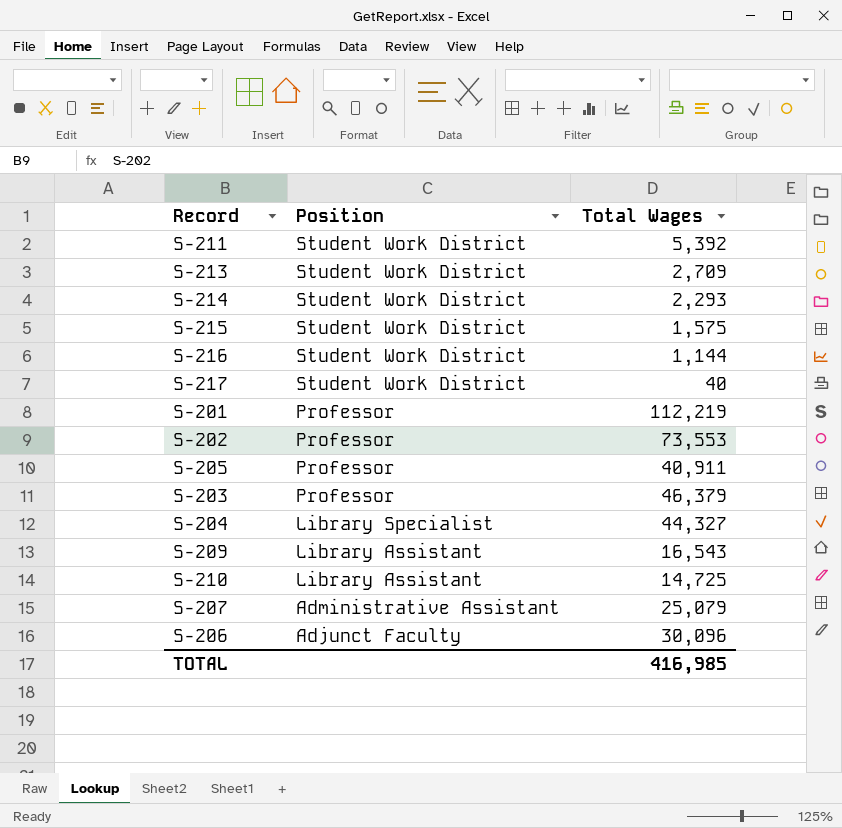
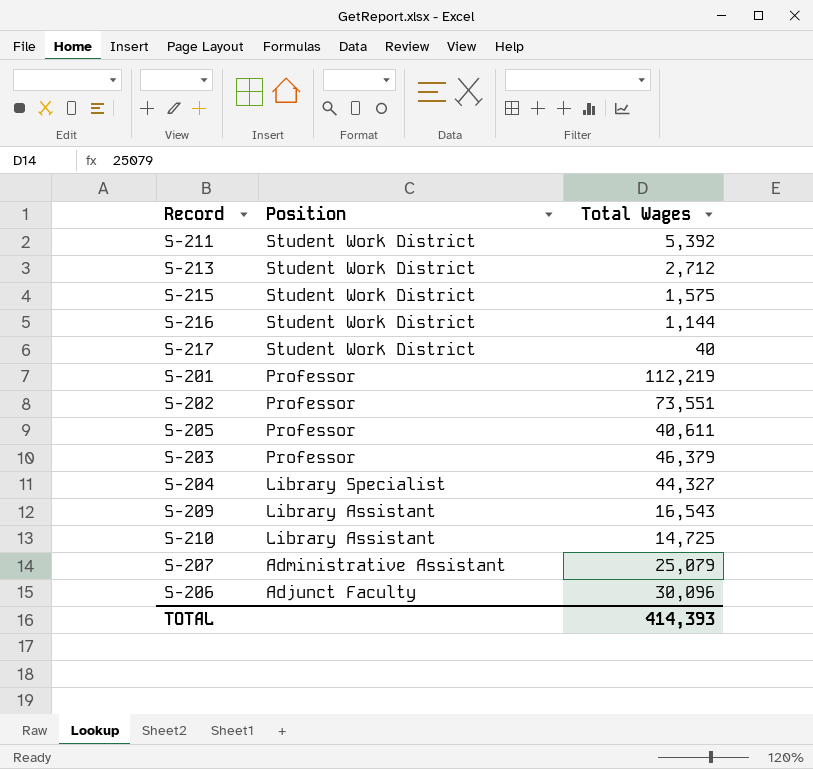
row S-214: Student Work District | 2,293 -> none
S-213 | Total Wages: 2,709 -> 2,712
S-202 | Total Wages: 73,553 -> 73,551
S-205 | Total Wages: 40,911 -> 40,611
TOTAL | Total Wages: 416,985 -> 414,393

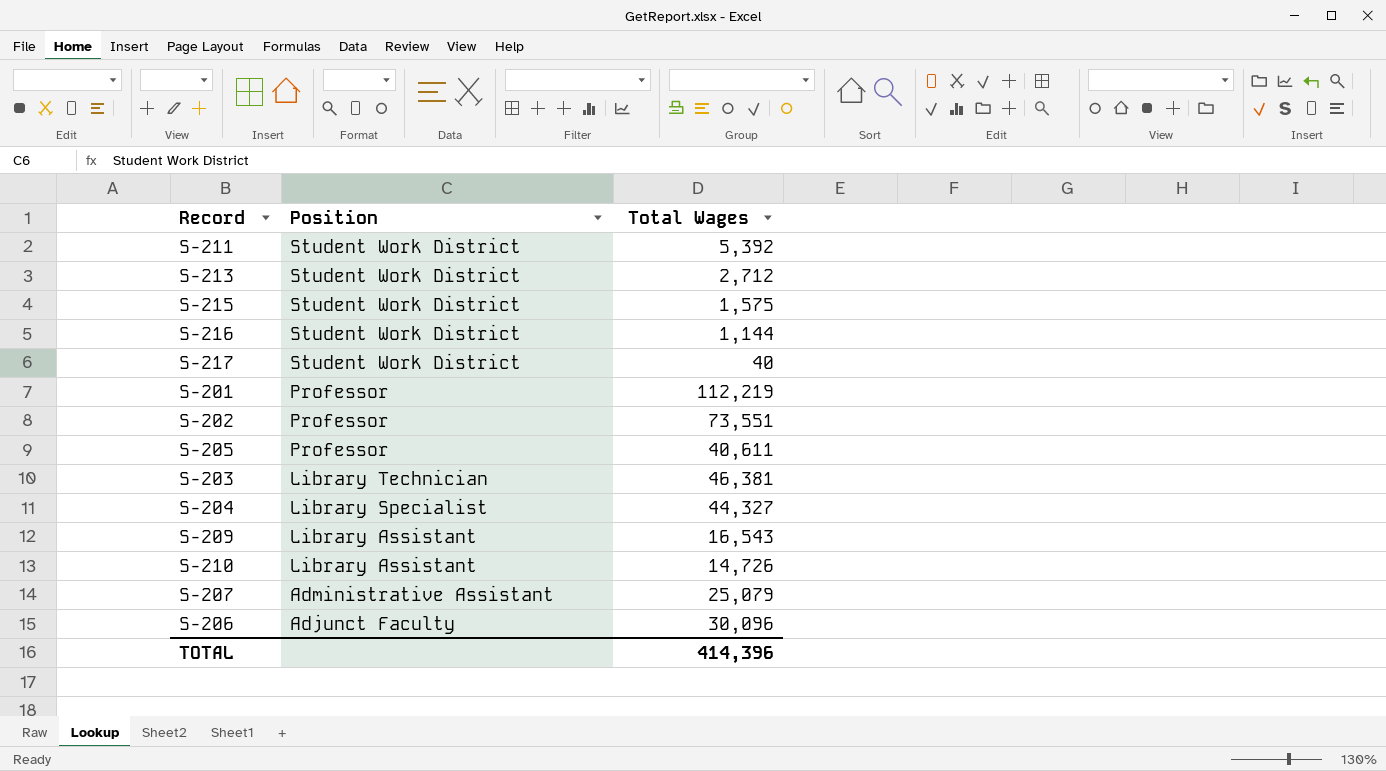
S-203 | Position: Professor -> Library Technician
S-203 | Total Wages: 46,379 -> 46,381
S-210 | Total Wages: 14,725 -> 14,726
TOTAL | Total Wages: 414,393 -> 414,396

